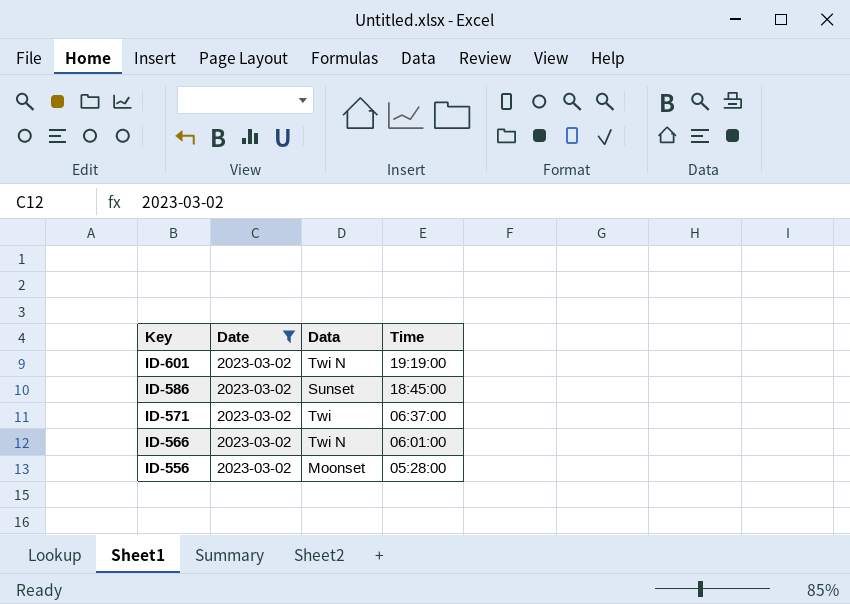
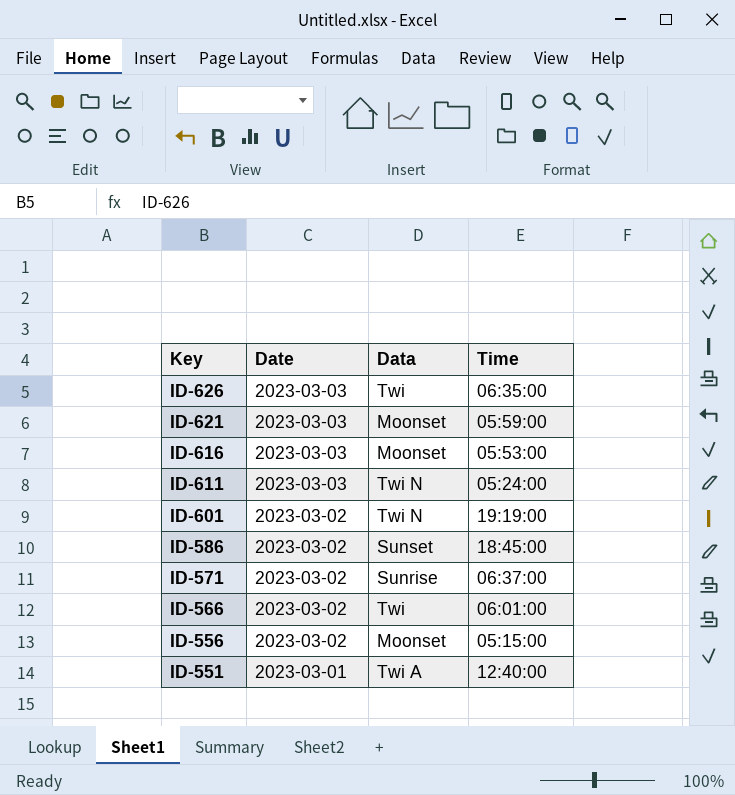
filter: Date = 2023-03-02 -> none
ID-571 | Data: Twi -> Sunrise
ID-566 | Data: Twi N -> Twi
ID-556 | Time: 05:28:00 -> 05:15:00

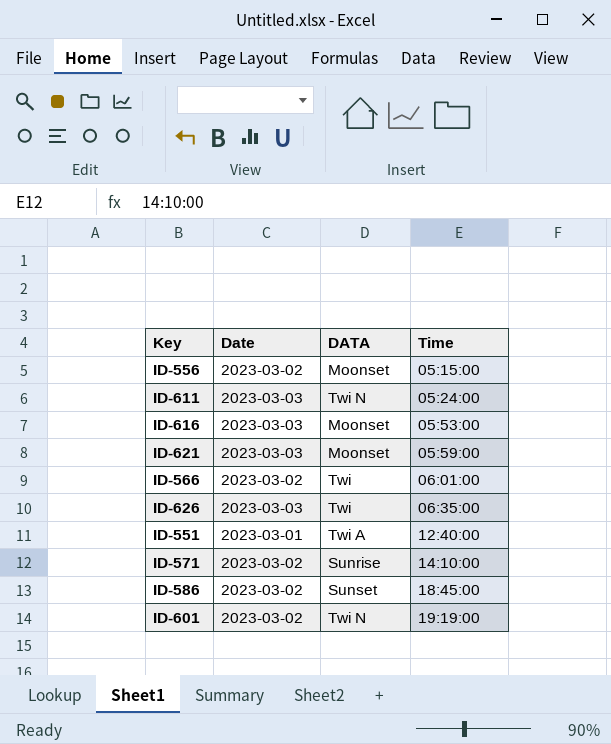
row order: Key descending -> Time ascending
column name: Data -> DATA
ID-571 | Time: 06:37:00 -> 14:10:00

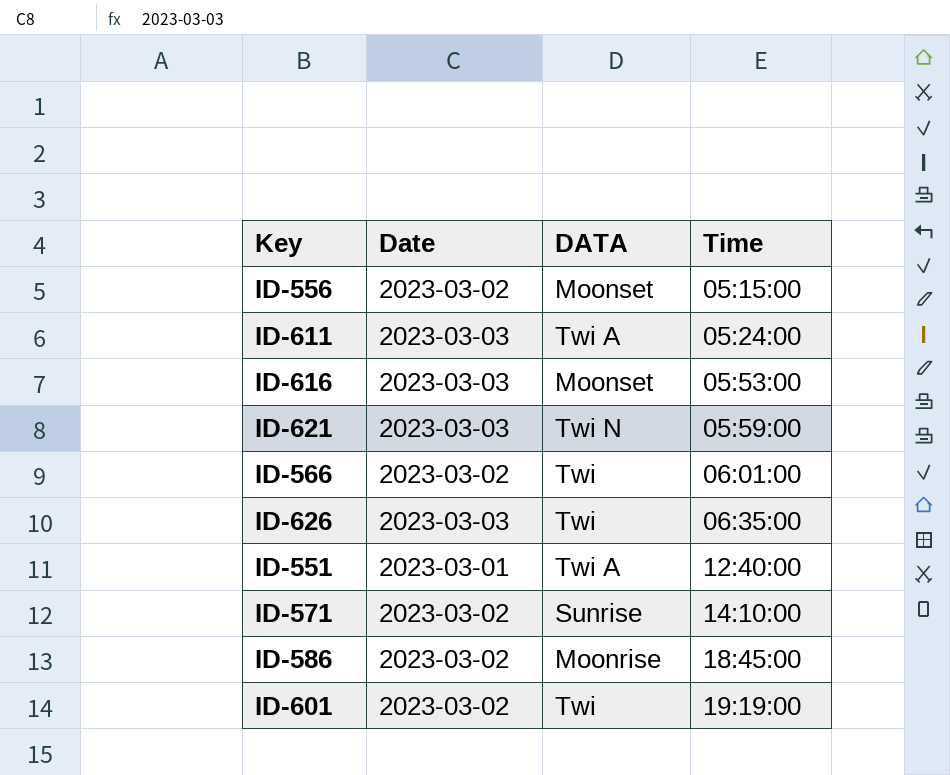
ID-611 | DATA: Twi N -> Twi A
ID-621 | DATA: Moonset -> Twi N
ID-586 | DATA: Sunset -> Moonrise
ID-601 | DATA: Twi N -> Twi

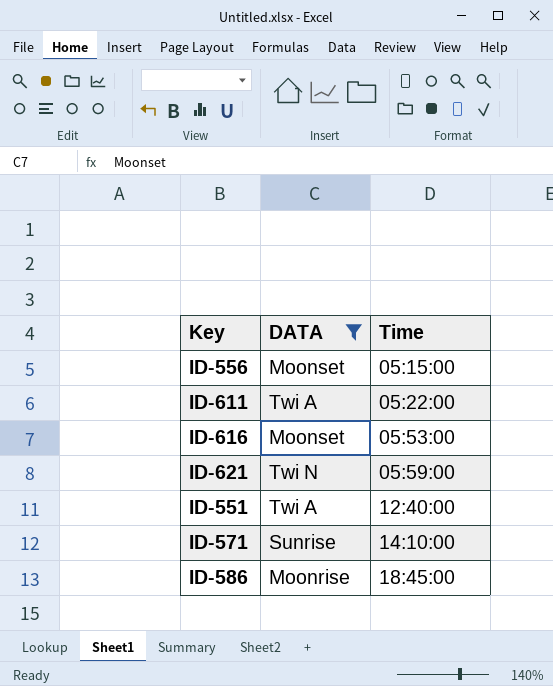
filter: none -> DATA != Twi
column Date | position: 2 -> none
ID-611 | Time: 05:24:00 -> 05:22:00

